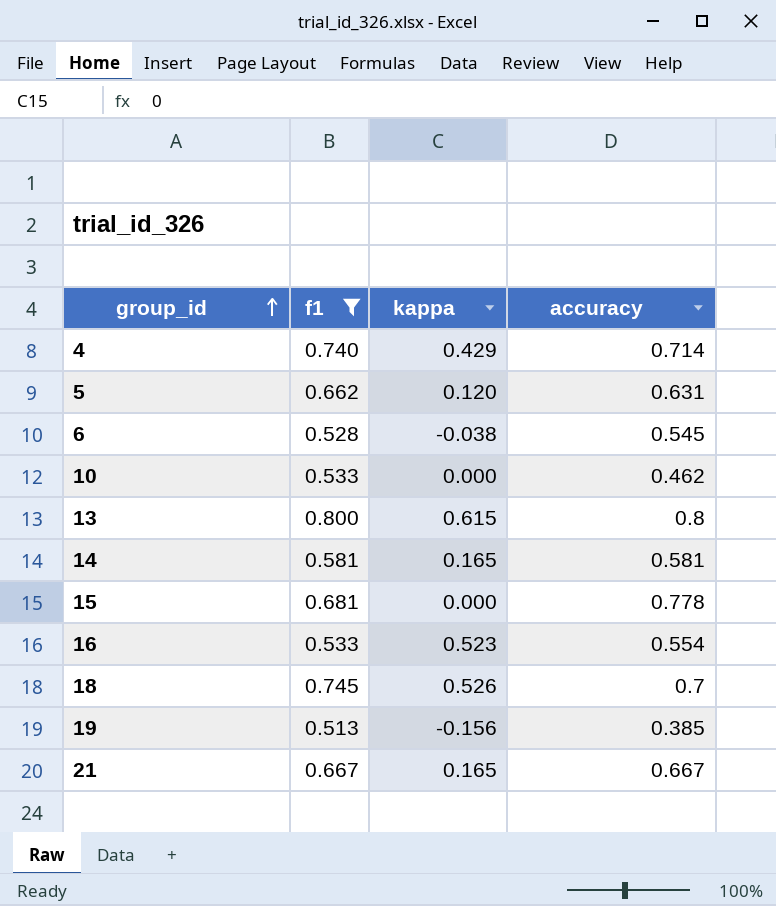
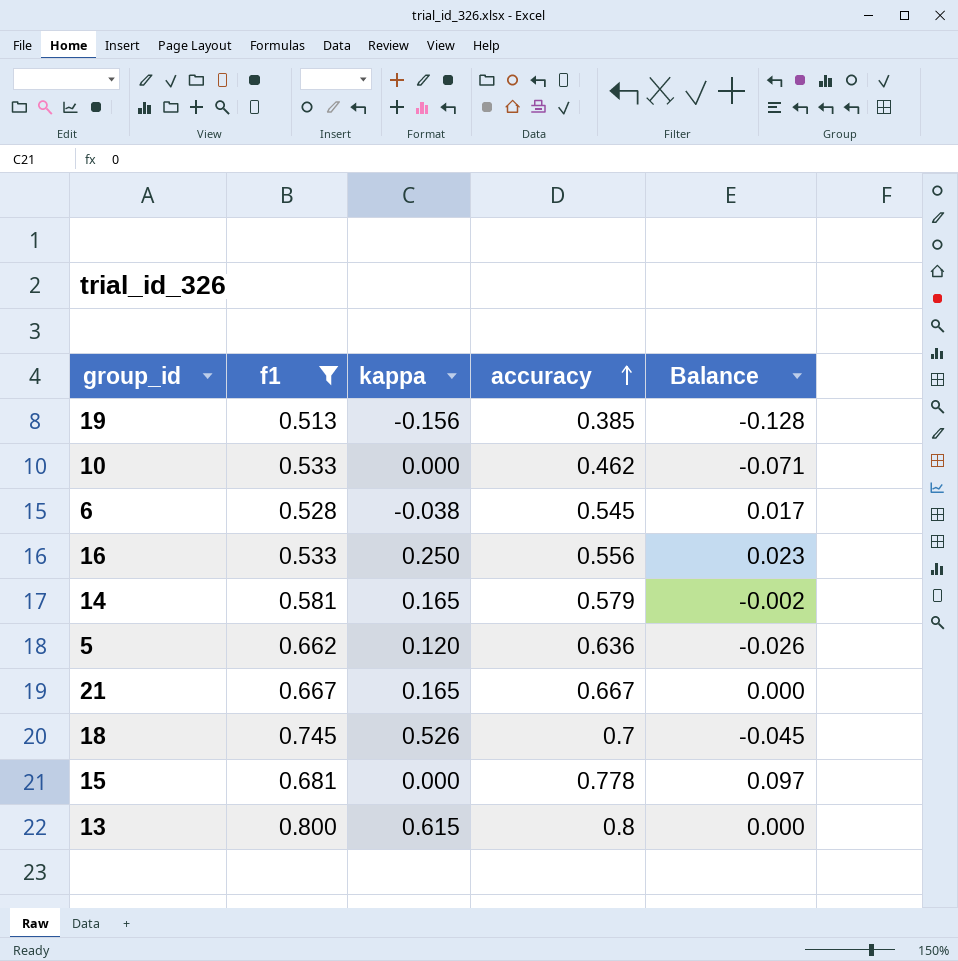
row order: group_id ascending -> accuracy ascending
column Balance | formula: none -> [accuracy] - [f1]
row 4: 0.740 | 0.429 | 0.714 -> none
16 | kappa: 0.523 -> 0.250
16 | accuracy: 0.554 -> 0.556
14 | accuracy: 0.581 -> 0.579
5 | accuracy: 0.631 -> 0.636

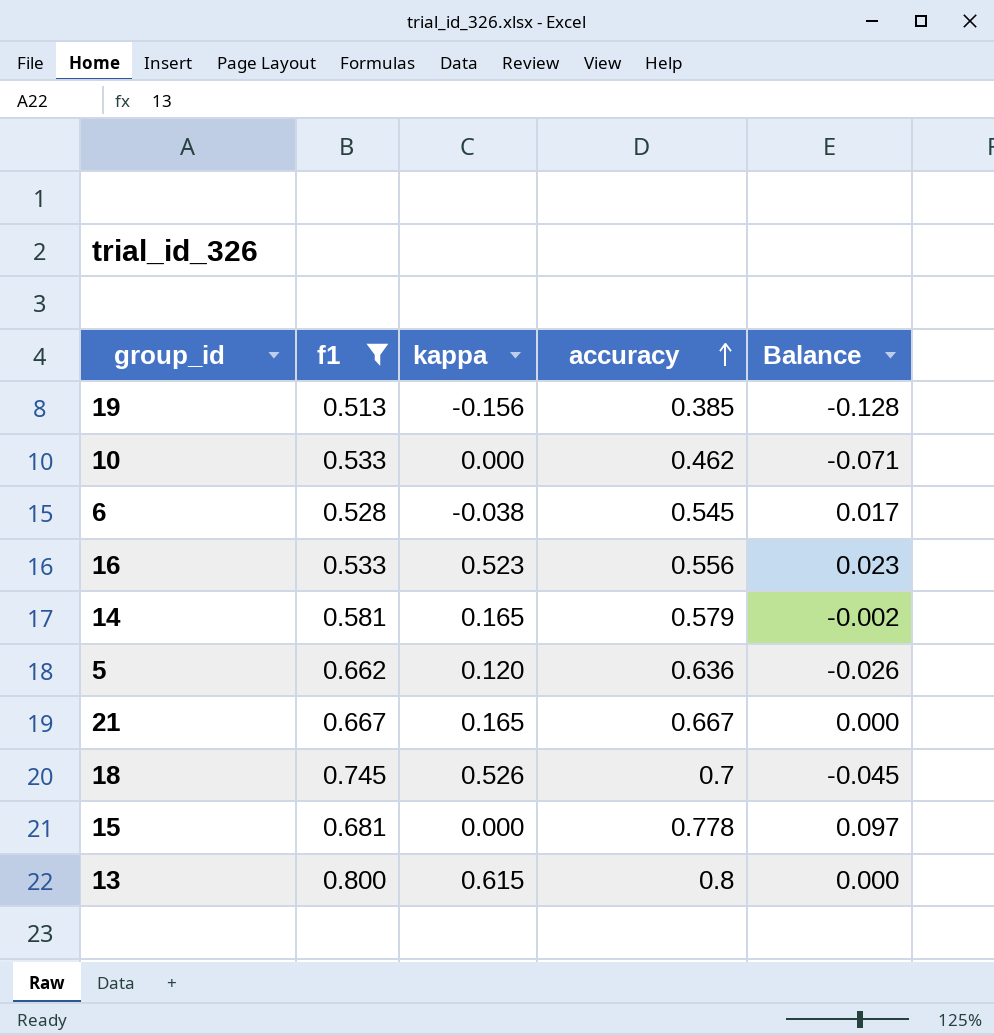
16 | kappa: 0.250 -> 0.523

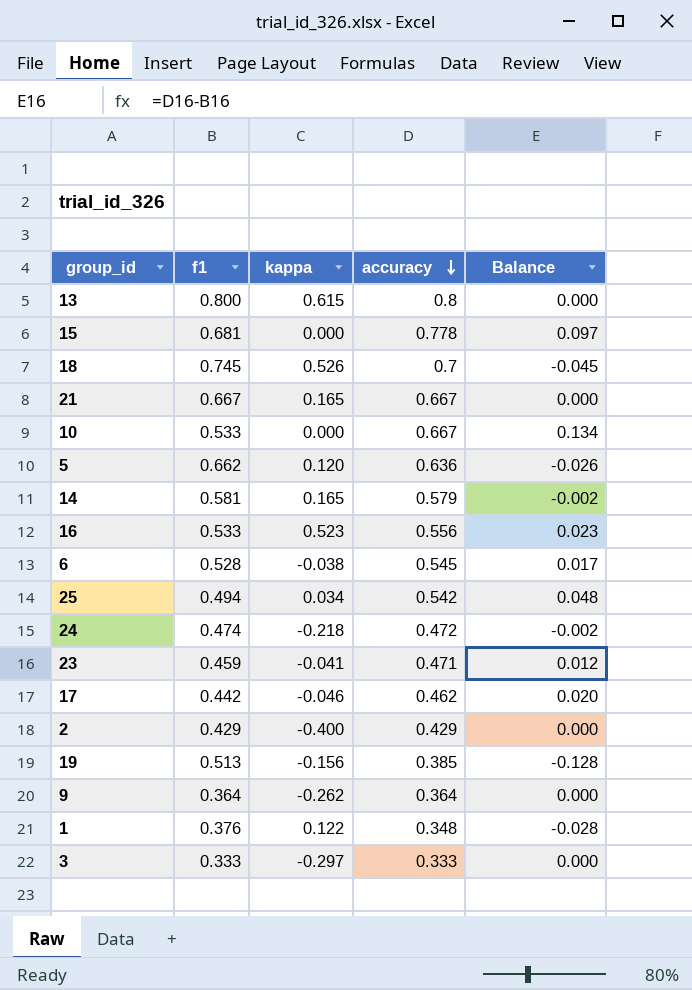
filter: f1 >= 0.513 -> none
row order: accuracy ascending -> accuracy descending
10 | accuracy: 0.462 -> 0.667
10 | Balance: -0.071 -> 0.134

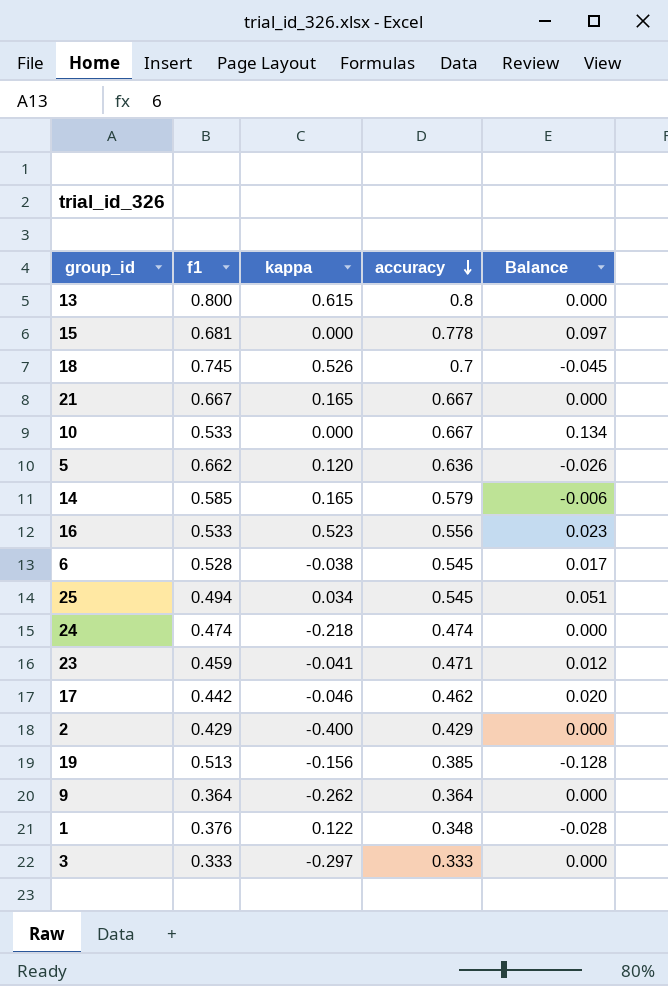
14 | f1: 0.581 -> 0.585
14 | Balance: -0.002 -> -0.006
25 | accuracy: 0.542 -> 0.545
25 | Balance: 0.048 -> 0.051
24 | accuracy: 0.472 -> 0.474
24 | Balance: -0.002 -> 0.000

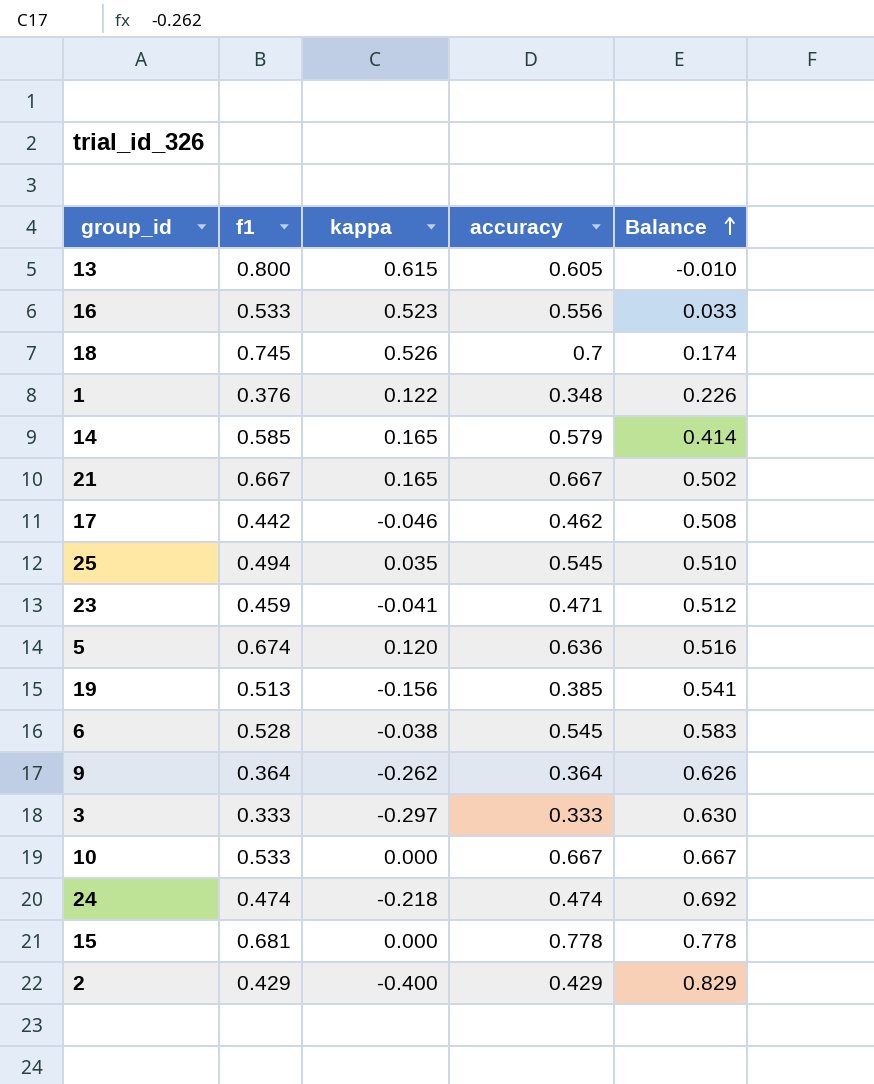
row order: accuracy descending -> Balance ascending
column Balance | formula: [accuracy] - [f1] -> [accuracy] - [kappa]
13 | accuracy: 0.8 -> 0.605
25 | kappa: 0.034 -> 0.035
5 | f1: 0.662 -> 0.674

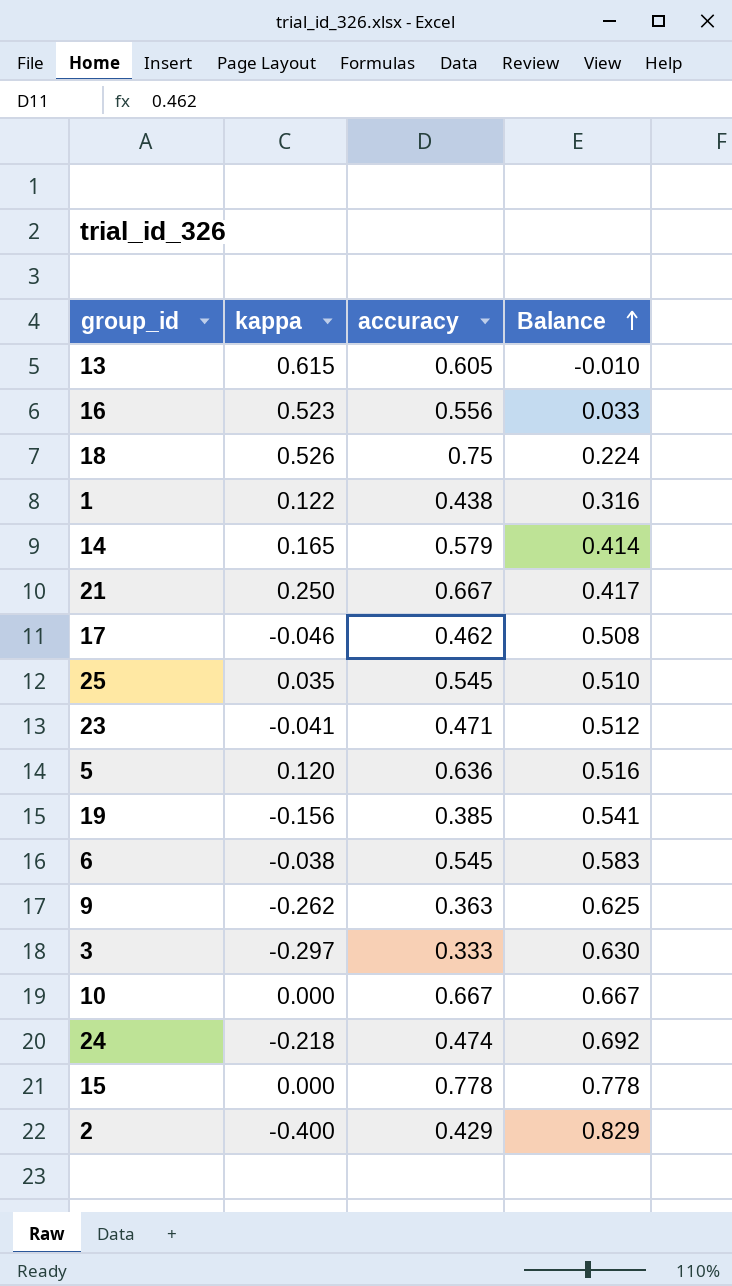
column f1 | position: 2 -> none
18 | accuracy: 0.7 -> 0.75
18 | Balance: 0.174 -> 0.224
1 | accuracy: 0.348 -> 0.438
1 | Balance: 0.226 -> 0.316
21 | kappa: 0.165 -> 0.250
21 | Balance: 0.502 -> 0.417
9 | accuracy: 0.364 -> 0.363
9 | Balance: 0.626 -> 0.625

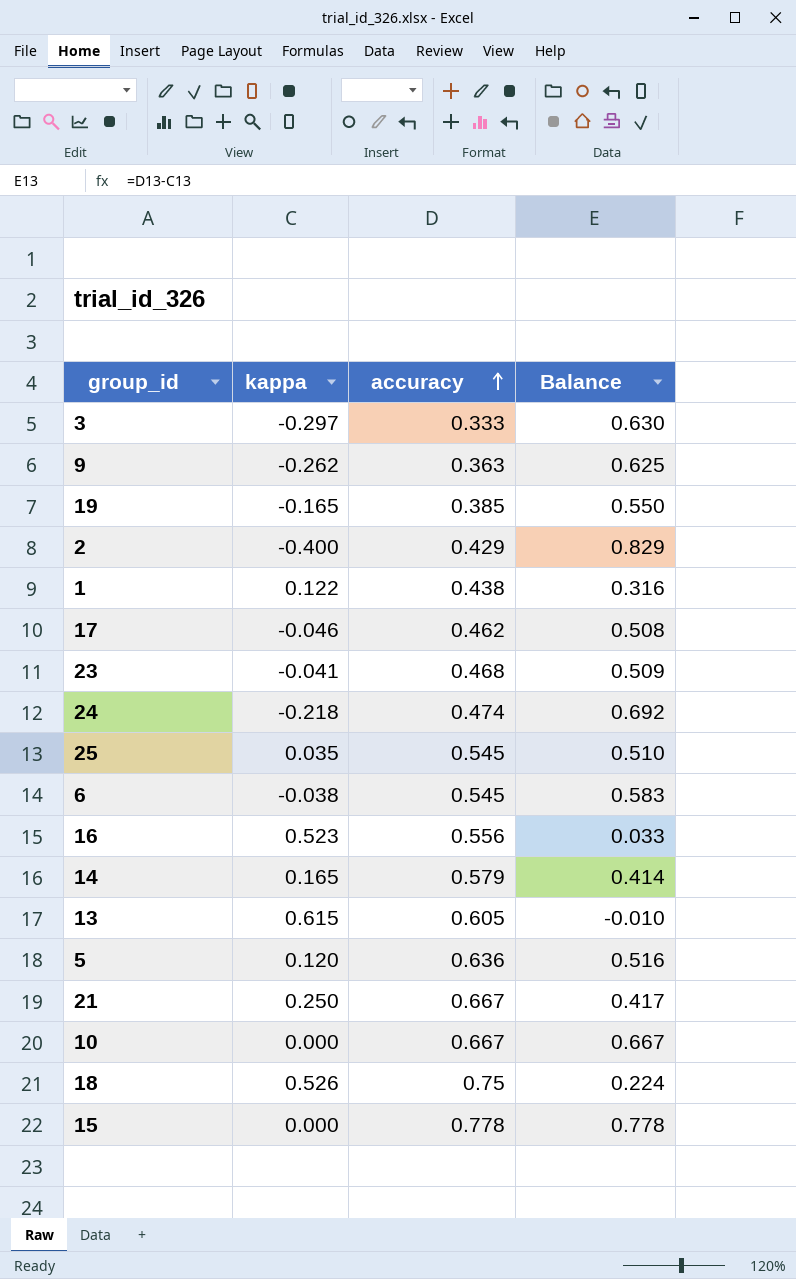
row order: Balance ascending -> accuracy ascending
19 | kappa: -0.156 -> -0.165
19 | Balance: 0.541 -> 0.550
23 | accuracy: 0.471 -> 0.468
23 | Balance: 0.512 -> 0.509

